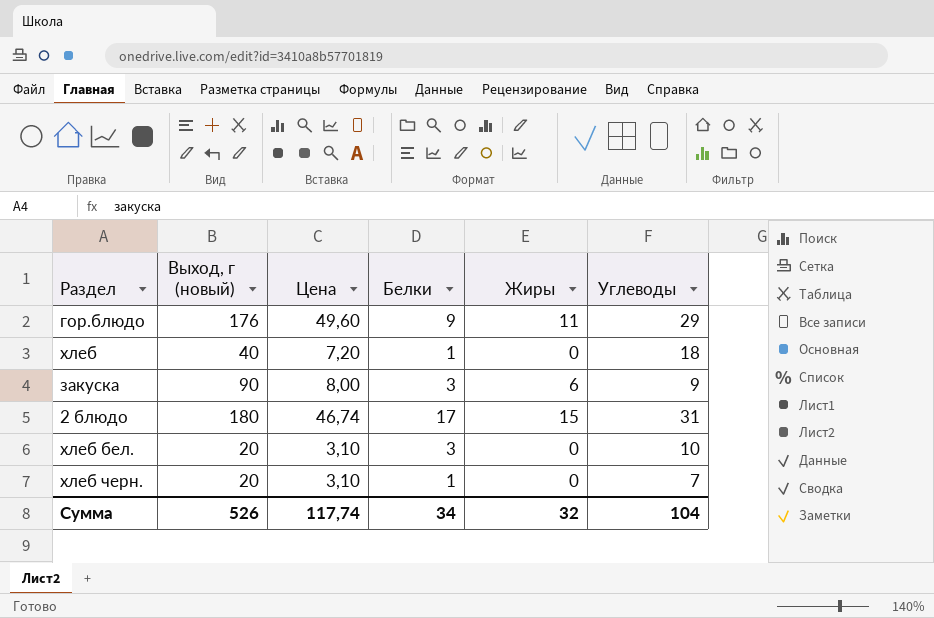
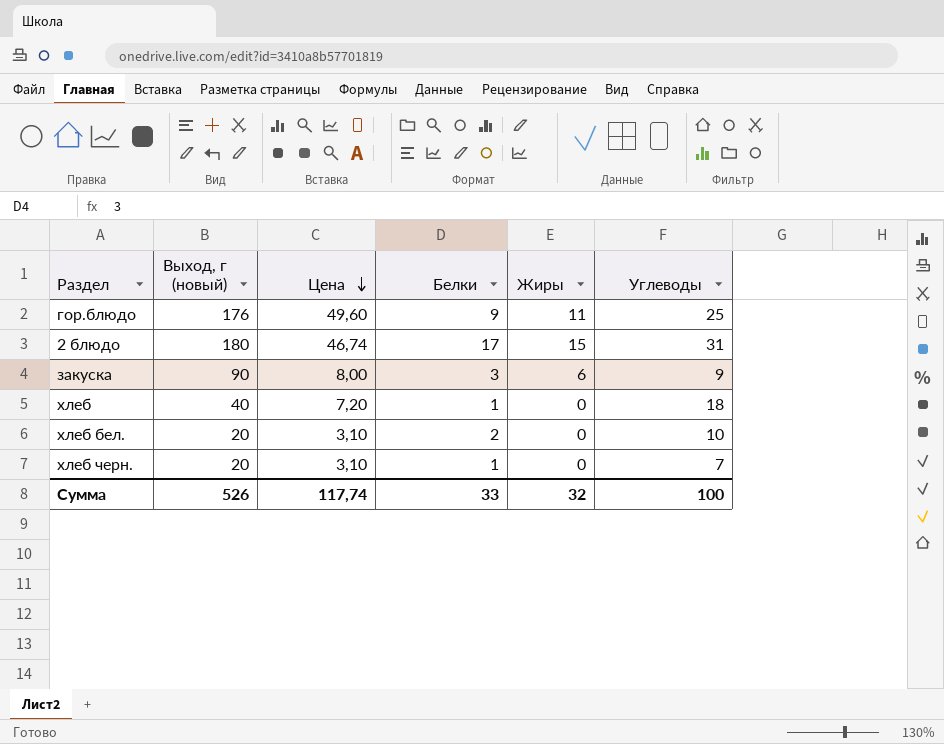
row order: none -> Цена descending
гор.блюдо | Углеводы: 29 -> 25
хлеб бел. | Белки: 3 -> 2
Сумма | Белки: 34 -> 33
Сумма | Углеводы: 104 -> 100

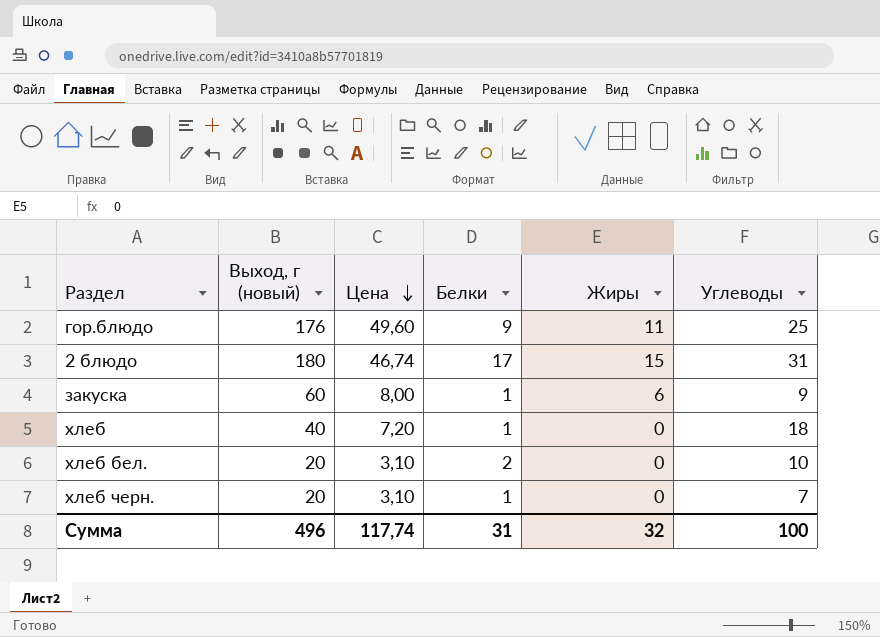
закуска | Выход, г (новый): 90 -> 60
закуска | Белки: 3 -> 1
Сумма | Выход, г (новый): 526 -> 496
Сумма | Белки: 33 -> 31

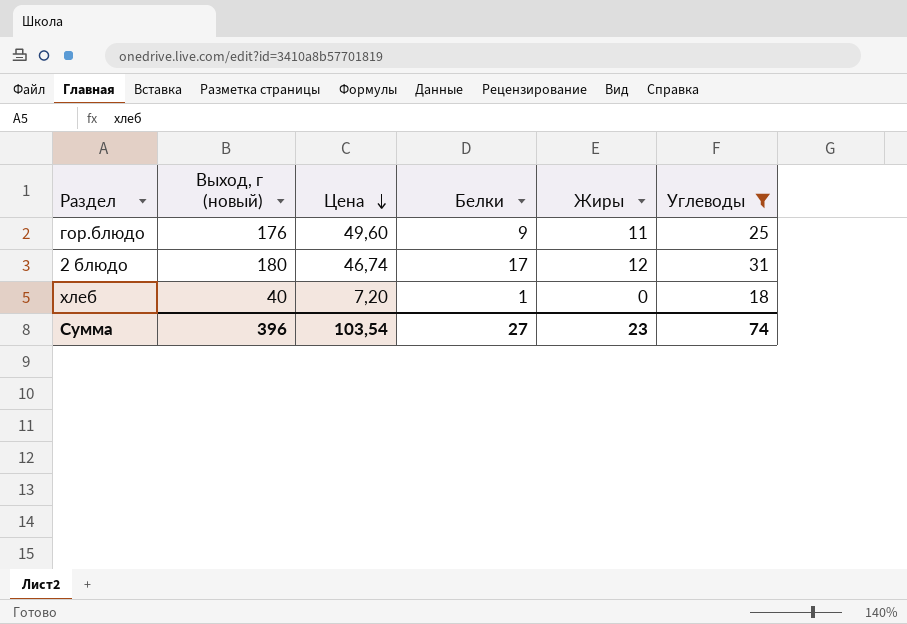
filter: none -> Углеводы >= 18
2 блюдо | Жиры: 15 -> 12
Сумма | Выход, г (новый): 496 -> 396
Сумма | Цена: 117,74 -> 103,54
Сумма | Белки: 31 -> 27
Сумма | Жиры: 32 -> 23
Сумма | Углеводы: 100 -> 74

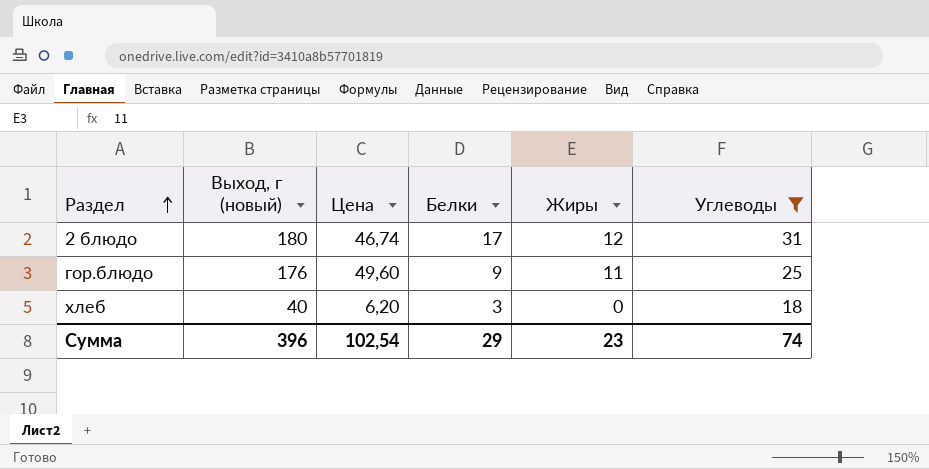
row order: Цена descending -> Раздел ascending
хлеб | Цена: 7,20 -> 6,20
хлеб | Белки: 1 -> 3
Сумма | Цена: 103,54 -> 102,54
Сумма | Белки: 27 -> 29

